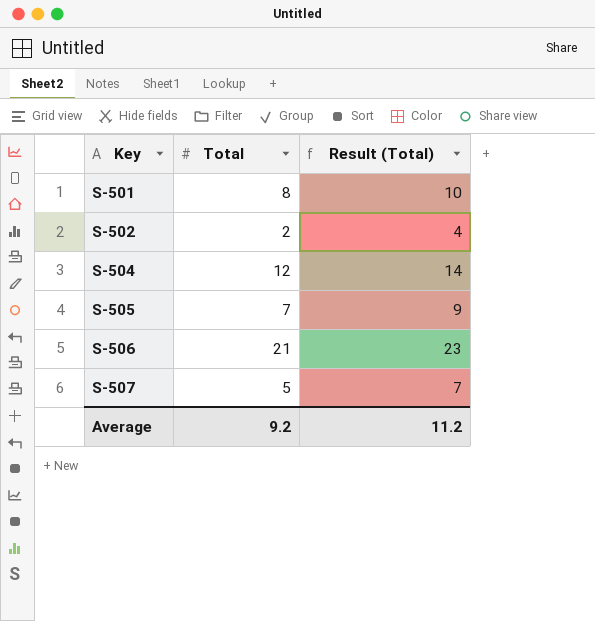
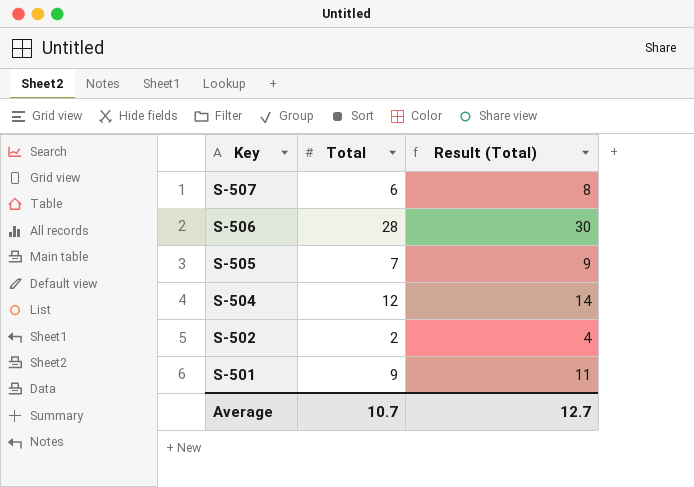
row order: Key ascending -> Key descending
S-507 | Total: 5 -> 6
S-507 | Result (Total): 7 -> 8
S-506 | Total: 21 -> 28
S-506 | Result (Total): 23 -> 30
S-501 | Total: 8 -> 9
S-501 | Result (Total): 10 -> 11
Average | Total: 9.2 -> 10.7
Average | Result (Total): 11.2 -> 12.7

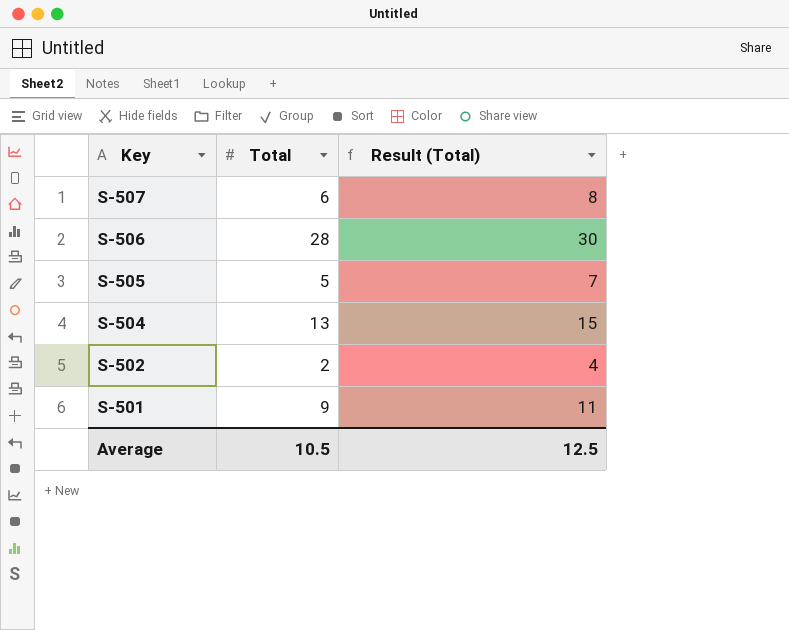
S-505 | Total: 7 -> 5
S-505 | Result (Total): 9 -> 7
S-504 | Total: 12 -> 13
S-504 | Result (Total): 14 -> 15
Average | Total: 10.7 -> 10.5
Average | Result (Total): 12.7 -> 12.5

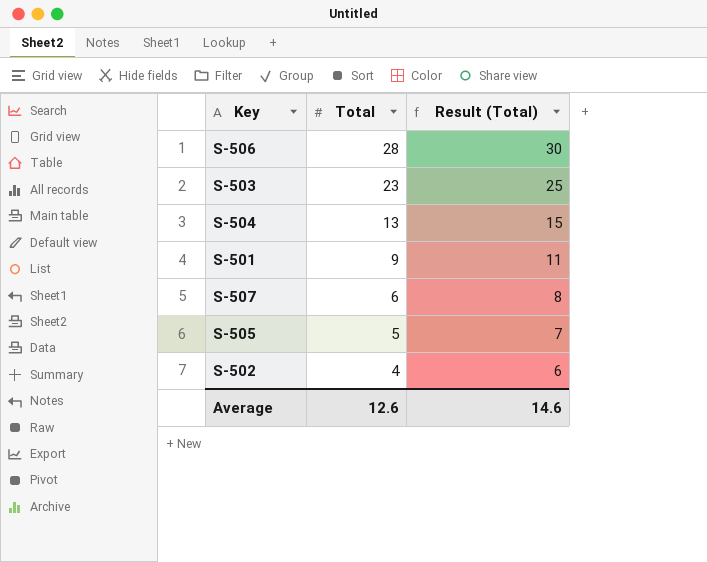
row order: Key descending -> Total descending
row S-503: none -> 23 | 25
S-502 | Total: 2 -> 4
S-502 | Result (Total): 4 -> 6
Average | Total: 10.5 -> 12.6
Average | Result (Total): 12.5 -> 14.6

